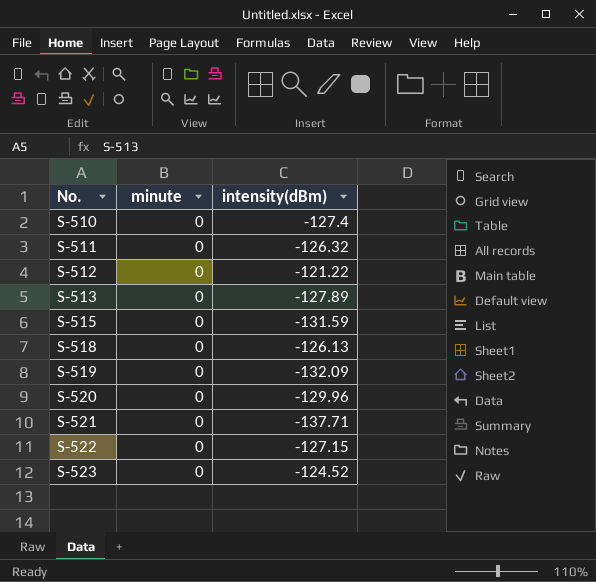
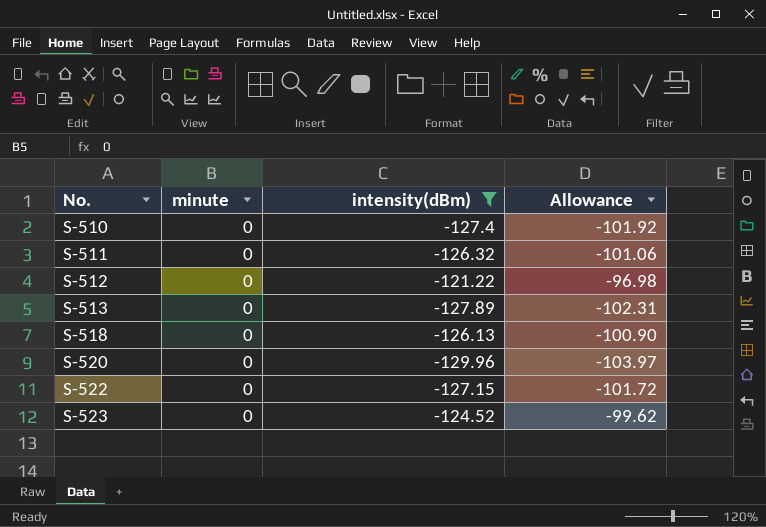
filter: none -> intensity(dBm) >= -129.96
column Allowance | formula: none -> [intensity(dBm)] * 0.8

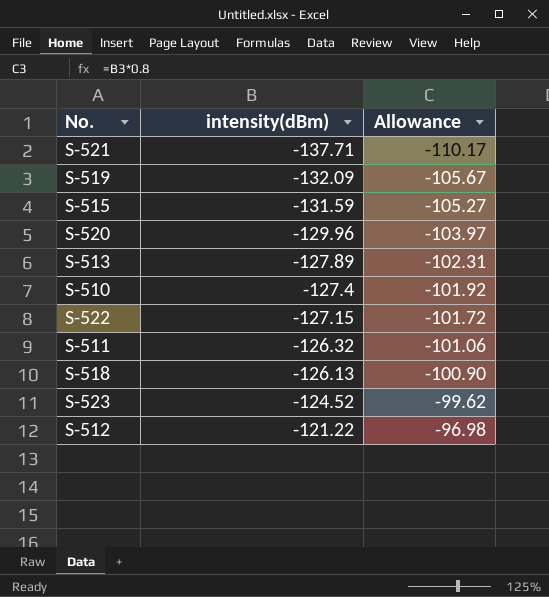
filter: intensity(dBm) >= -129.96 -> none
row order: No. ascending -> intensity(dBm) ascending
column minute | position: 2 -> none

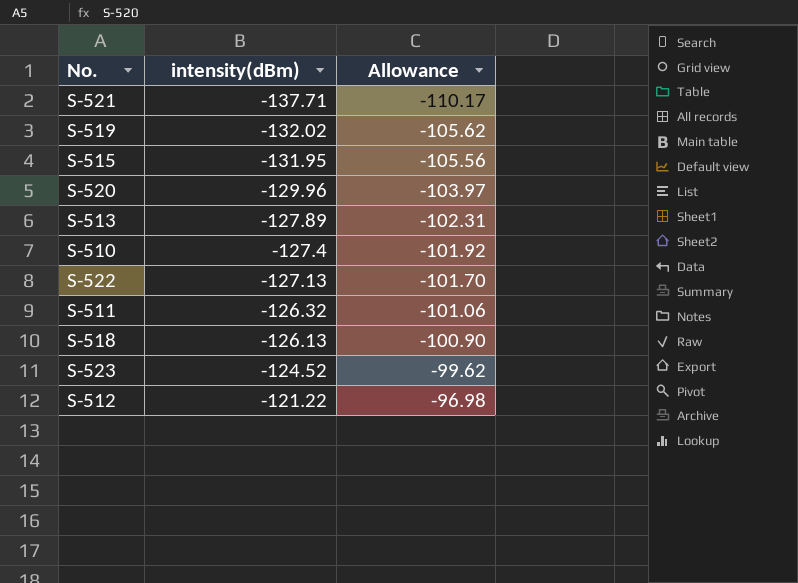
S-519 | intensity(dBm): -132.09 -> -132.02
S-519 | Allowance: -105.67 -> -105.62
S-515 | intensity(dBm): -131.59 -> -131.95
S-515 | Allowance: -105.27 -> -105.56
S-522 | intensity(dBm): -127.15 -> -127.13
S-522 | Allowance: -101.72 -> -101.70

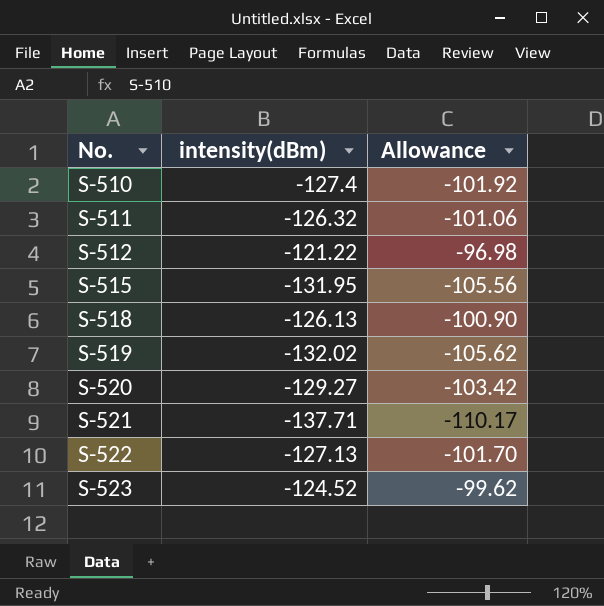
row order: intensity(dBm) ascending -> No. ascending
row S-513: -127.89 | -102.31 -> none
S-520 | intensity(dBm): -129.96 -> -129.27
S-520 | Allowance: -103.97 -> -103.42

